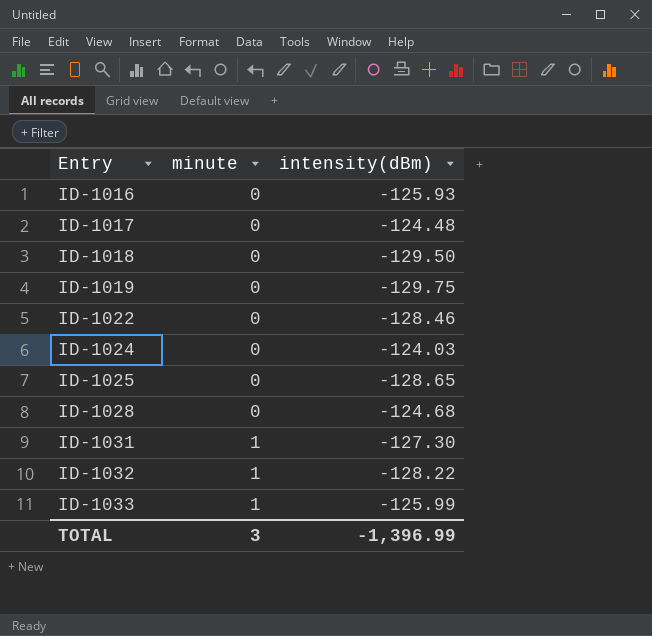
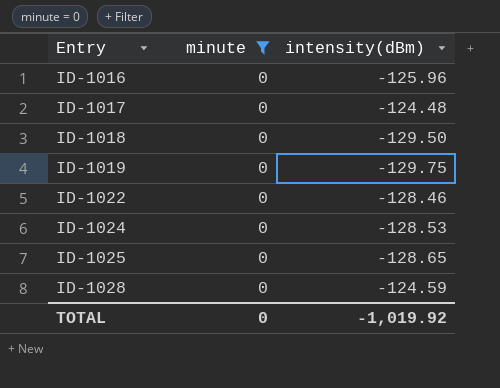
filter: none -> minute = 0
ID-1016 | intensity(dBm): -125.93 -> -125.96
ID-1024 | intensity(dBm): -124.03 -> -128.53
ID-1028 | intensity(dBm): -124.68 -> -124.59
TOTAL | minute: 3 -> 0
TOTAL | intensity(dBm): -1,396.99 -> -1,019.92

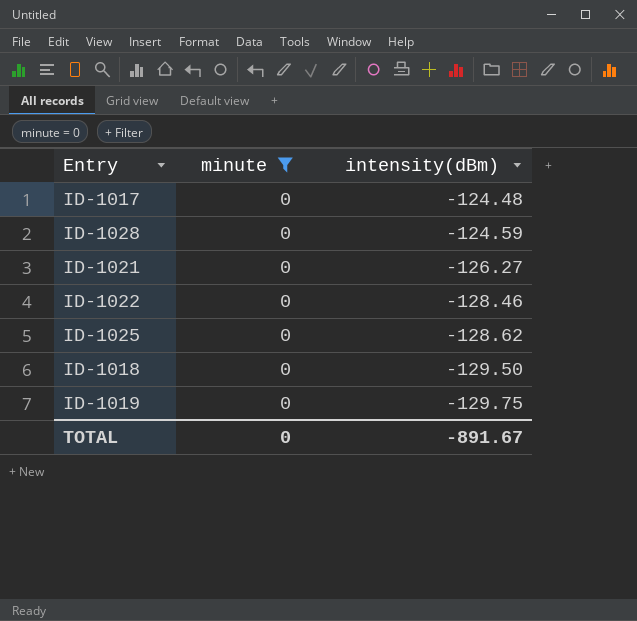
row order: Entry ascending -> intensity(dBm) descending
row ID-1016: 0 | -125.96 -> none
row ID-1024: 0 | -128.53 -> none
row ID-1021: none -> 0 | -126.27
ID-1025 | intensity(dBm): -128.65 -> -128.62
TOTAL | intensity(dBm): -1,019.92 -> -891.67

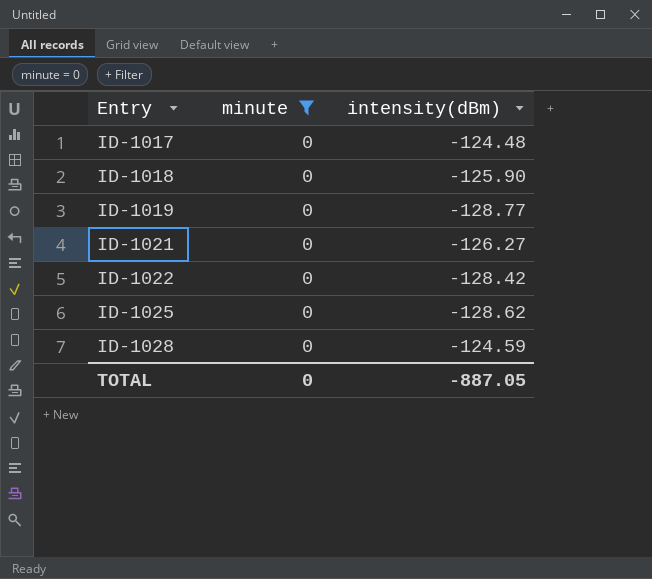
row order: intensity(dBm) descending -> Entry ascending
ID-1018 | intensity(dBm): -129.50 -> -125.90
ID-1019 | intensity(dBm): -129.75 -> -128.77
ID-1022 | intensity(dBm): -128.46 -> -128.42
TOTAL | intensity(dBm): -891.67 -> -887.05

